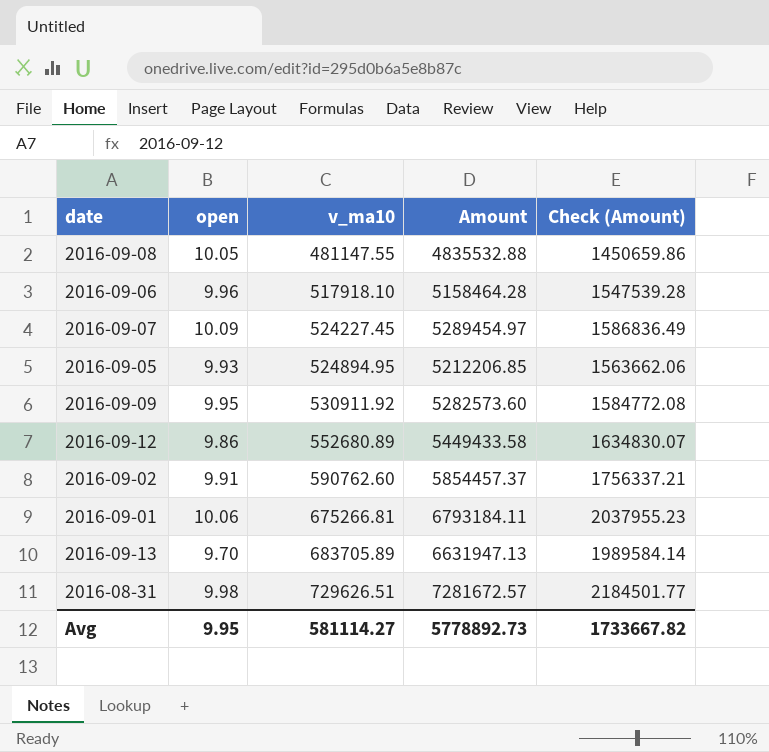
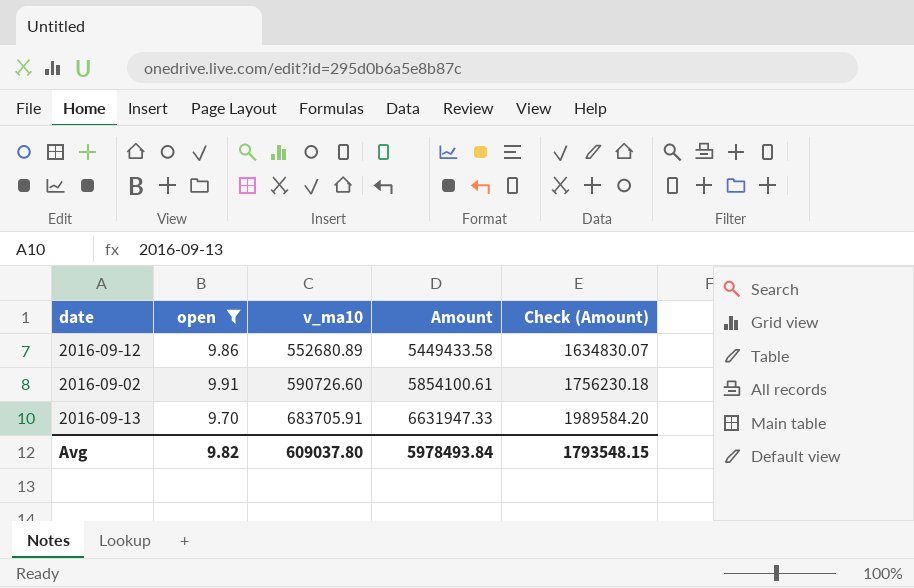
filter: none -> open <= 9.91
2016-09-02 | v_ma10: 590762.60 -> 590726.60
2016-09-02 | Amount: 5854457.37 -> 5854100.61
2016-09-02 | Check (Amount): 1756337.21 -> 1756230.18
2016-09-13 | v_ma10: 683705.89 -> 683705.91
2016-09-13 | Amount: 6631947.13 -> 6631947.33
2016-09-13 | Check (Amount): 1989584.14 -> 1989584.20
Avg | open: 9.95 -> 9.82
Avg | v_ma10: 581114.27 -> 609037.80
Avg | Amount: 5778892.73 -> 5978493.84
Avg | Check (Amount): 1733667.82 -> 1793548.15

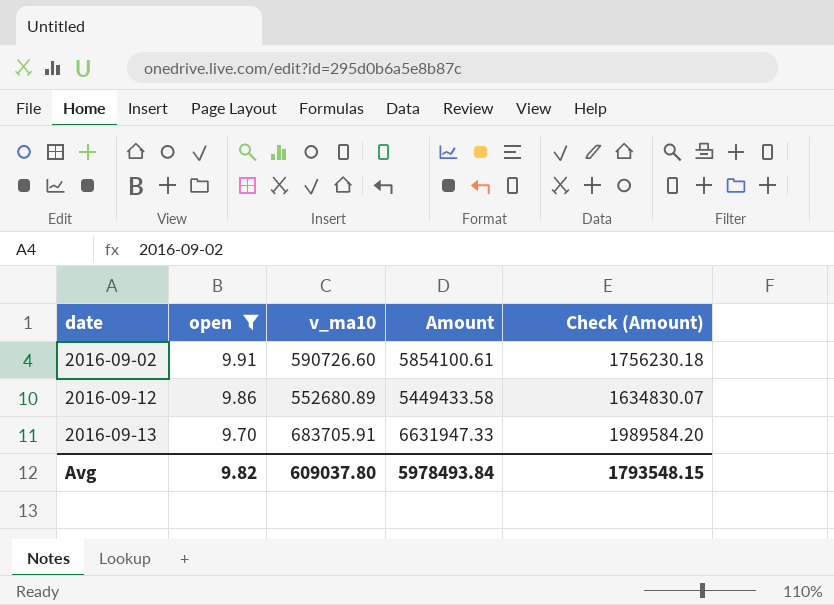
row order: v_ma10 ascending -> date ascending

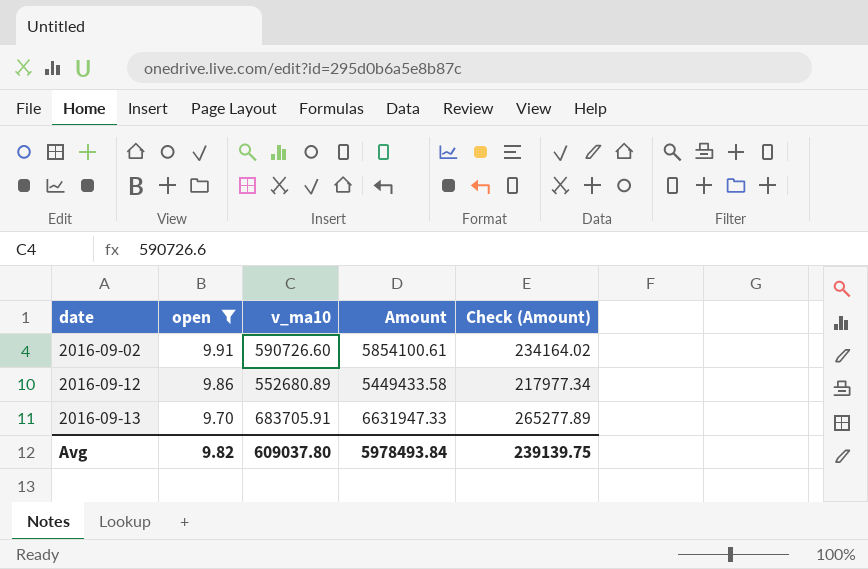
column Check (Amount) | formula: [Amount] * 0.3 -> [Amount] * 0.04
Avg | Check (Amount): 1793548.15 -> 239139.75

